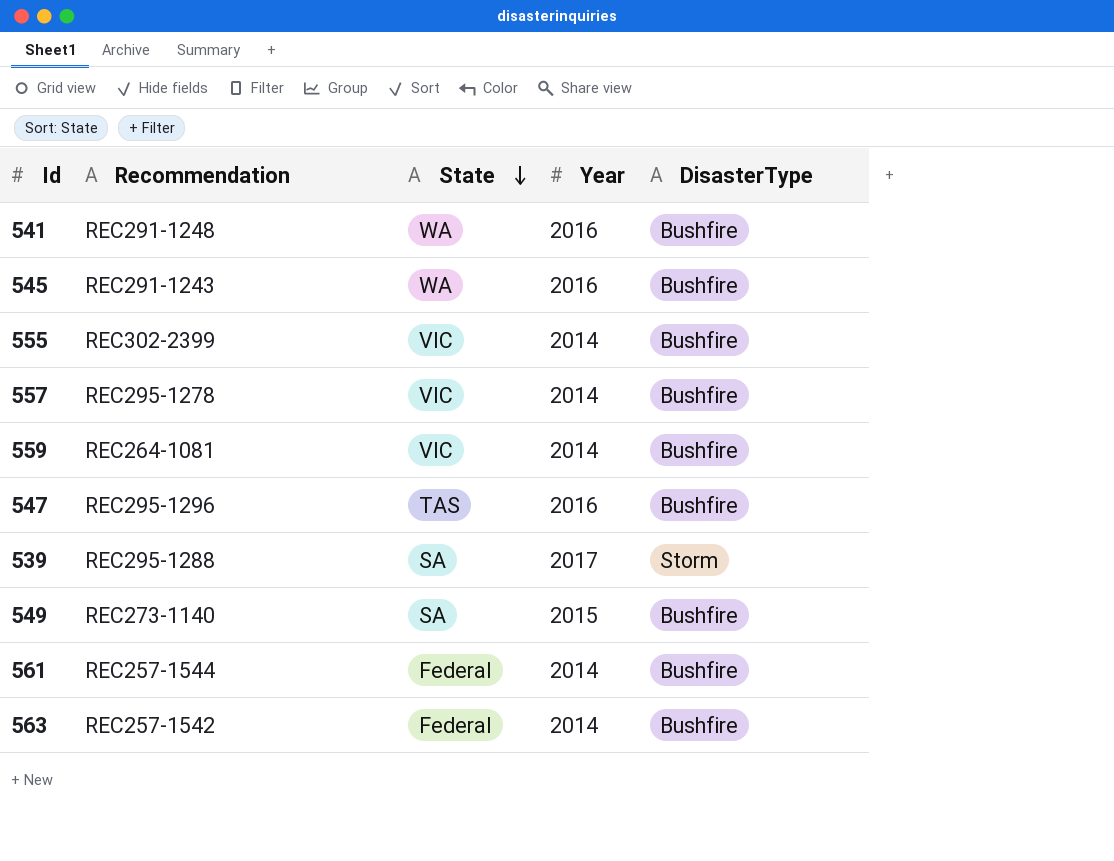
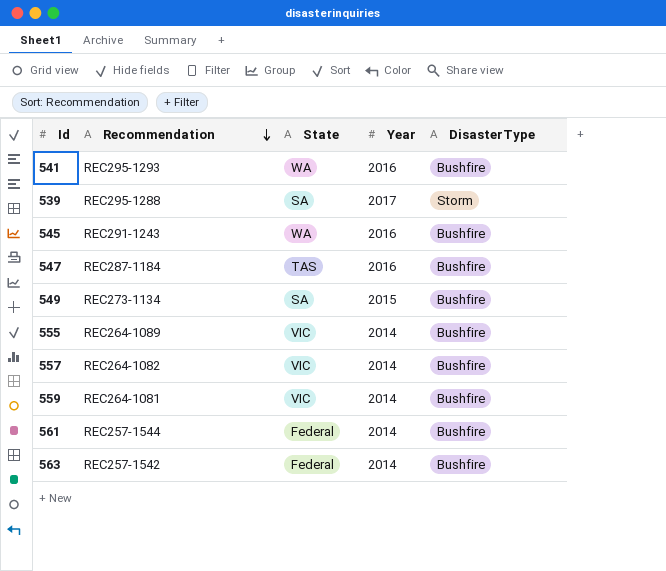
row order: State descending -> Recommendation descending
541 | Recommendation: REC291-1248 -> REC295-1293
547 | Recommendation: REC295-1296 -> REC287-1184
549 | Recommendation: REC273-1140 -> REC273-1134
555 | Recommendation: REC302-2399 -> REC264-1089
557 | Recommendation: REC295-1278 -> REC264-1082

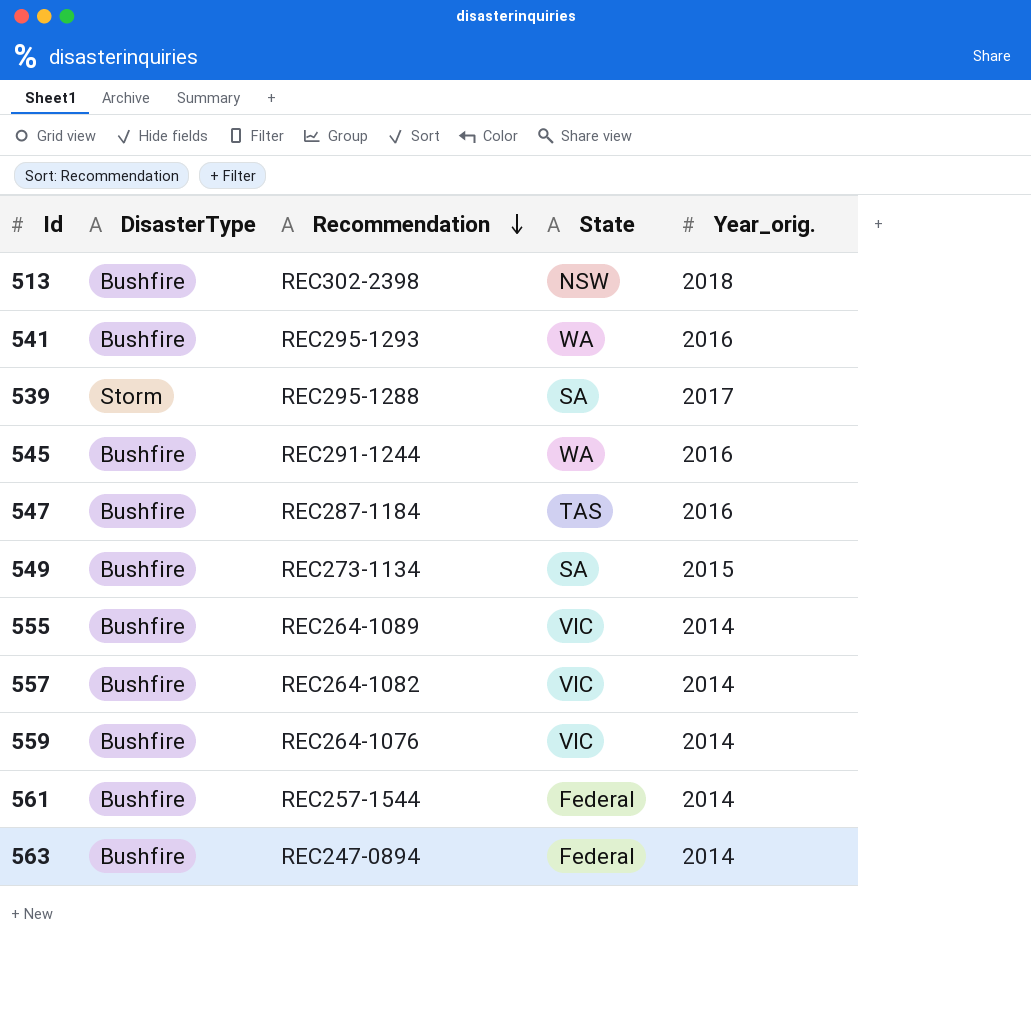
column DisasterType | position: 5 -> 2
column name: Year -> Year_orig.
row 513: none -> Bushfire | REC302-2398 | NSW | 2018
545 | Recommendation: REC291-1243 -> REC291-1244
559 | Recommendation: REC264-1081 -> REC264-1076
563 | Recommendation: REC257-1542 -> REC247-0894

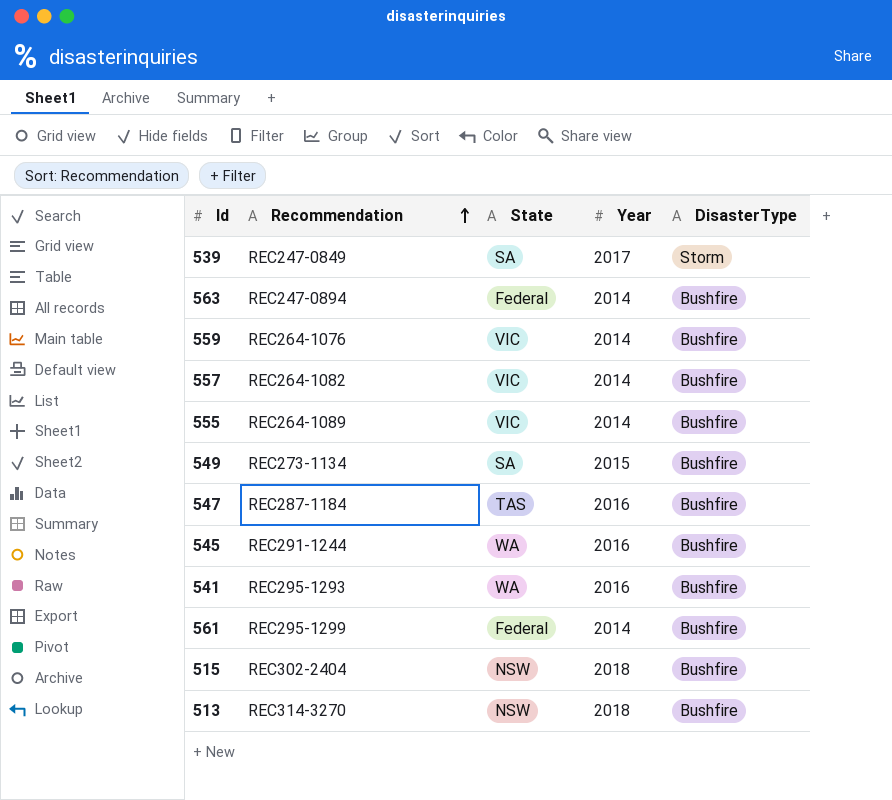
row order: Recommendation descending -> Recommendation ascending
column name: Year_orig. -> Year
column DisasterType | position: 2 -> 5
539 | Recommendation: REC295-1288 -> REC247-0849
561 | Recommendation: REC257-1544 -> REC295-1299
row 515: none -> REC302-2404 | NSW | 2018 | Bushfire
513 | Recommendation: REC302-2398 -> REC314-3270

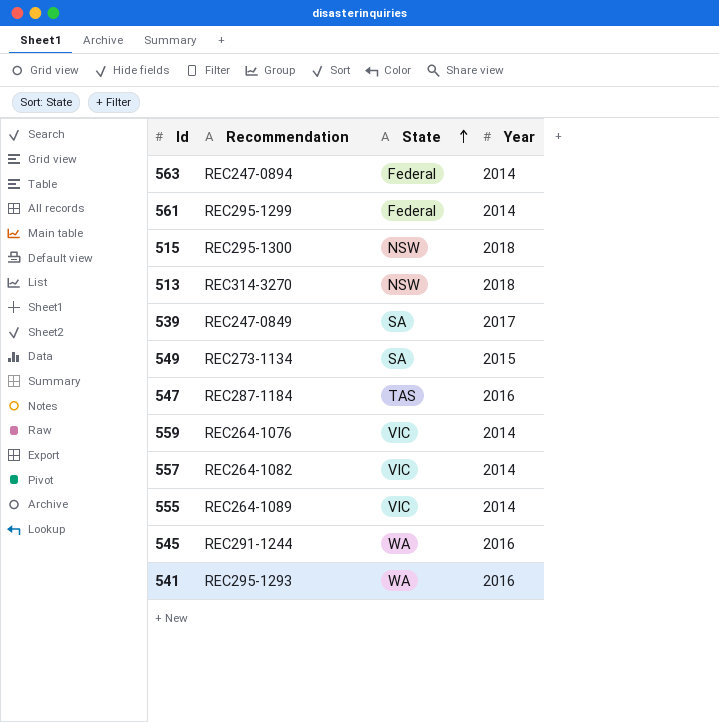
row order: Recommendation ascending -> State ascending
column DisasterType | position: 5 -> none
515 | Recommendation: REC302-2404 -> REC295-1300

